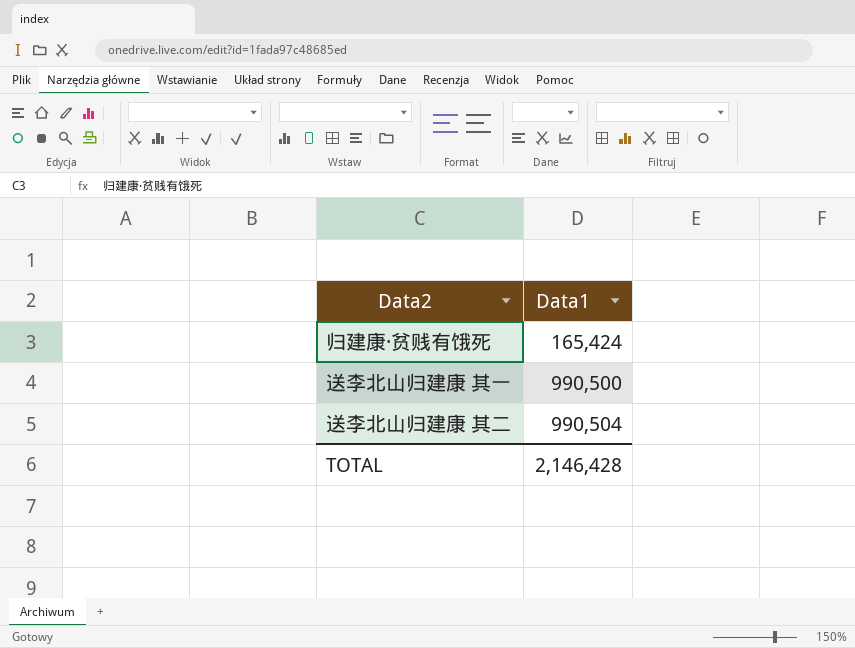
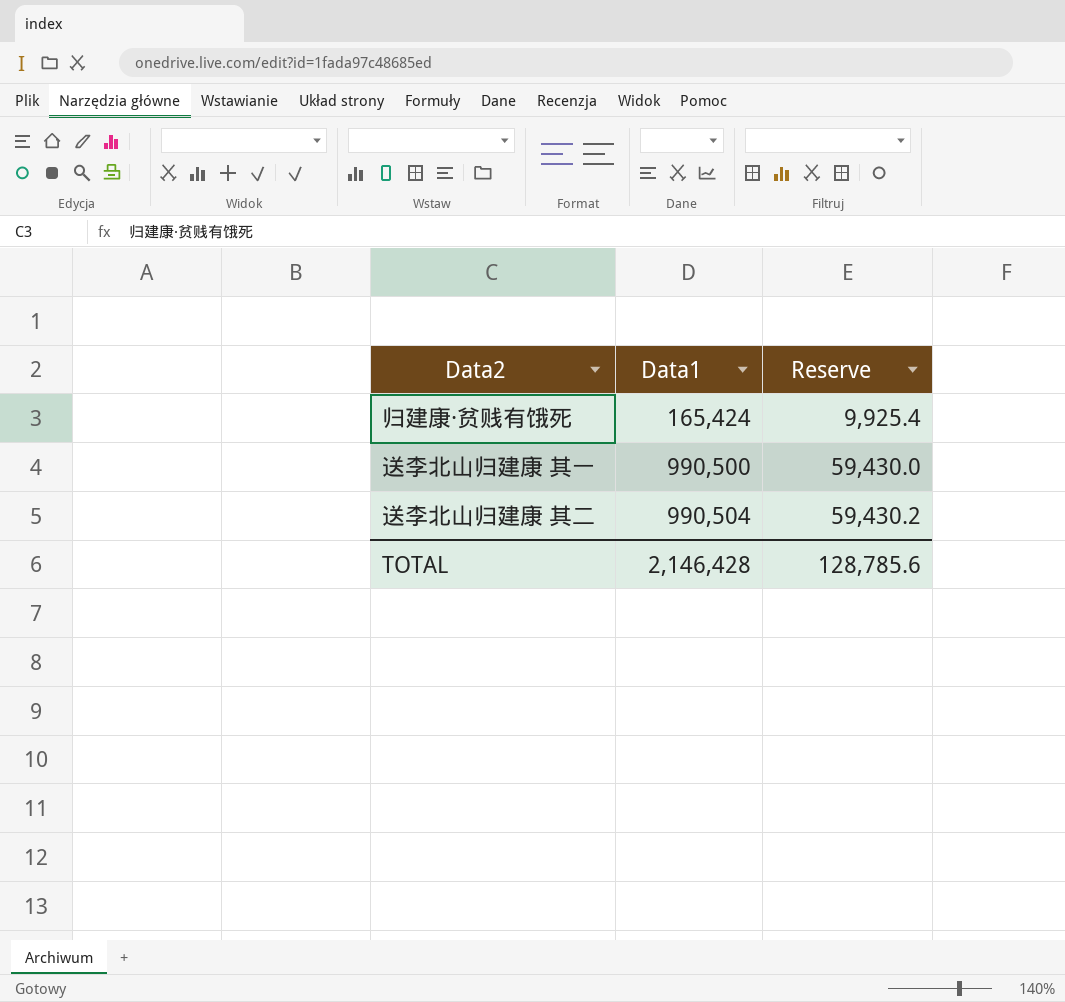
column Reserve | formula: none -> [Data1] * 0.06

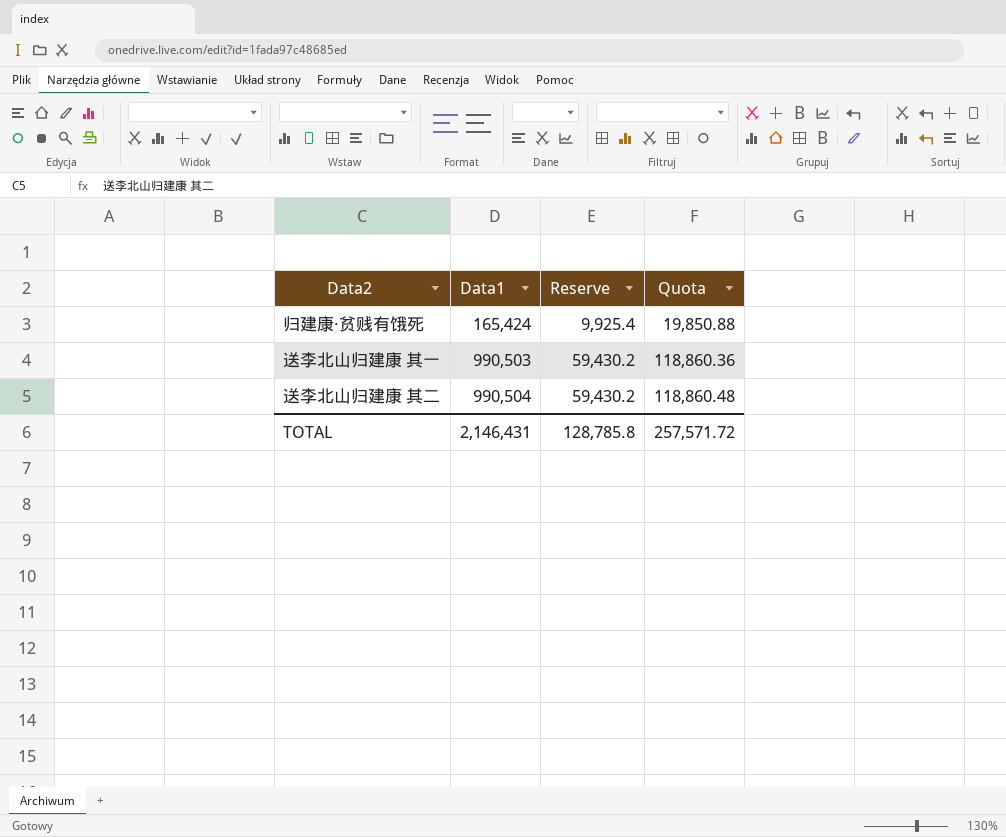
column Quota | formula: none -> [Data1] * 0.12
送李北山归建康 其一 | Data1: 990,500 -> 990,503
送李北山归建康 其一 | Reserve: 59,430.0 -> 59,430.2
TOTAL | Data1: 2,146,428 -> 2,146,431
TOTAL | Reserve: 128,785.6 -> 128,785.8

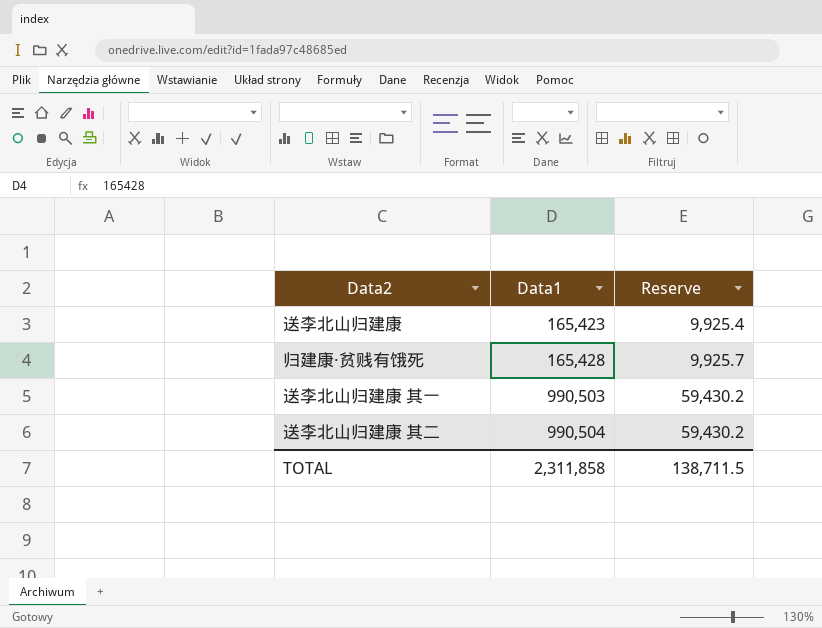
column Quota | formula: [Data1] * 0.12 -> none
row 送李北山归建康: none -> 165,423 | 9,925.4
归建康·贫贱有饿死 | Data1: 165,424 -> 165,428
归建康·贫贱有饿死 | Reserve: 9,925.4 -> 9,925.7
TOTAL | Data1: 2,146,431 -> 2,311,858
TOTAL | Reserve: 128,785.8 -> 138,711.5

